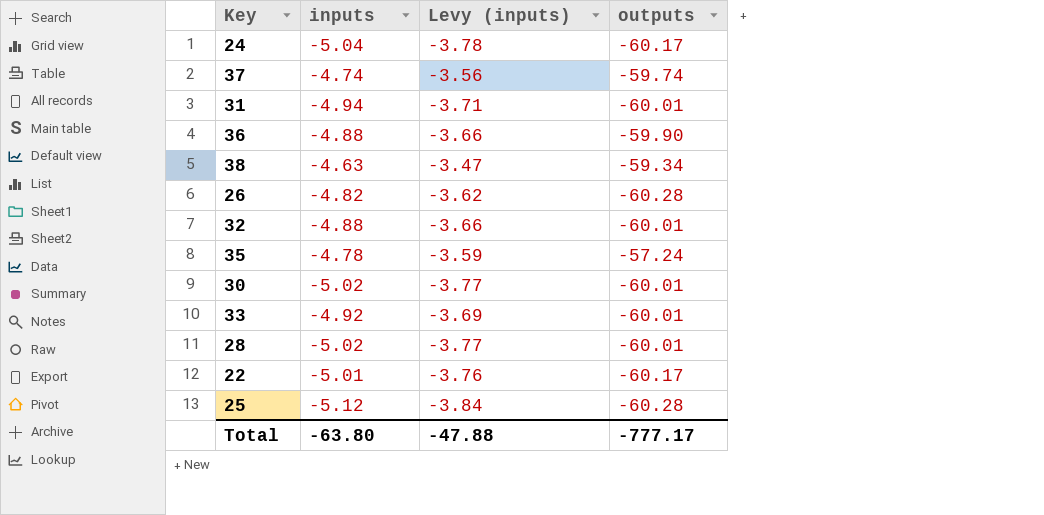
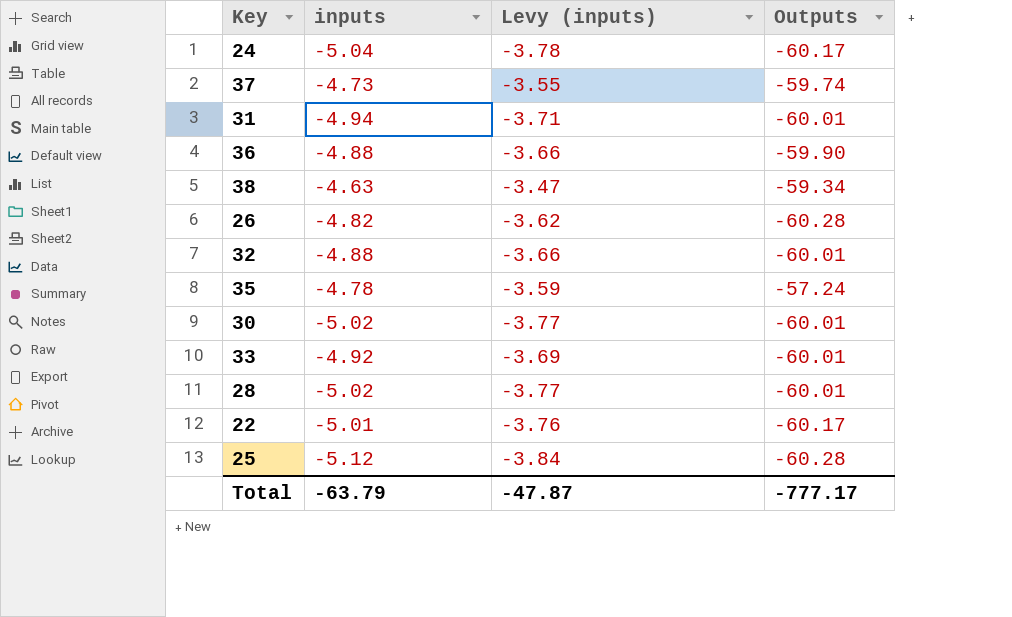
column name: outputs -> Outputs
37 | inputs: -4.74 -> -4.73
37 | Levy (inputs): -3.56 -> -3.55
Total | inputs: -63.80 -> -63.79
Total | Levy (inputs): -47.88 -> -47.87

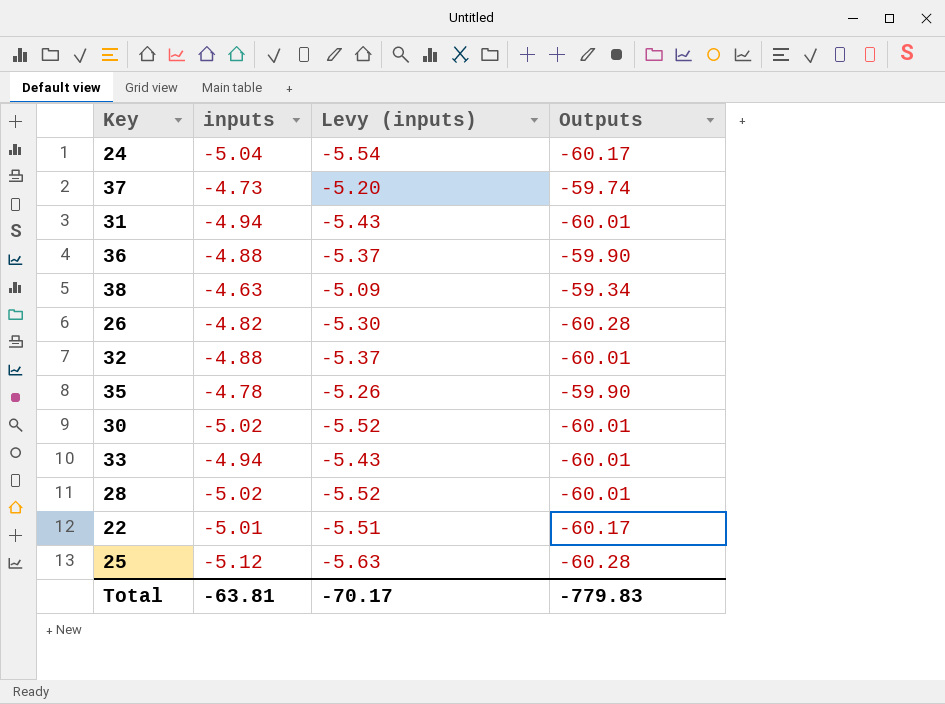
column Levy (inputs) | formula: [inputs] * 0.75 -> [inputs] * 1.1
35 | Outputs: -57.24 -> -59.90
33 | inputs: -4.92 -> -4.94
Total | inputs: -63.79 -> -63.81
Total | Levy (inputs): -47.87 -> -70.17
Total | Outputs: -777.17 -> -779.83

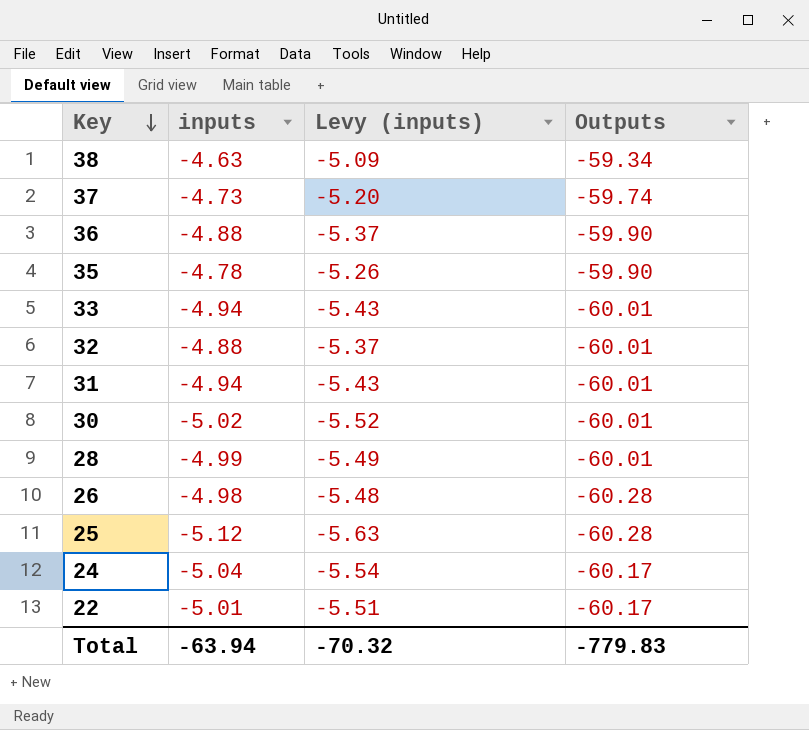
row order: none -> Key descending
28 | inputs: -5.02 -> -4.99
28 | Levy (inputs): -5.52 -> -5.49
26 | inputs: -4.82 -> -4.98
26 | Levy (inputs): -5.30 -> -5.48
Total | inputs: -63.81 -> -63.94
Total | Levy (inputs): -70.17 -> -70.32

